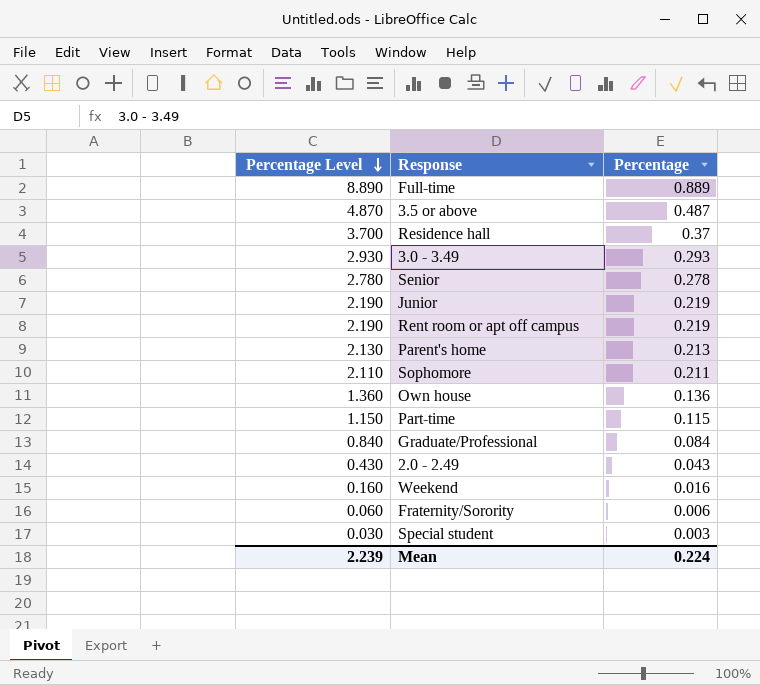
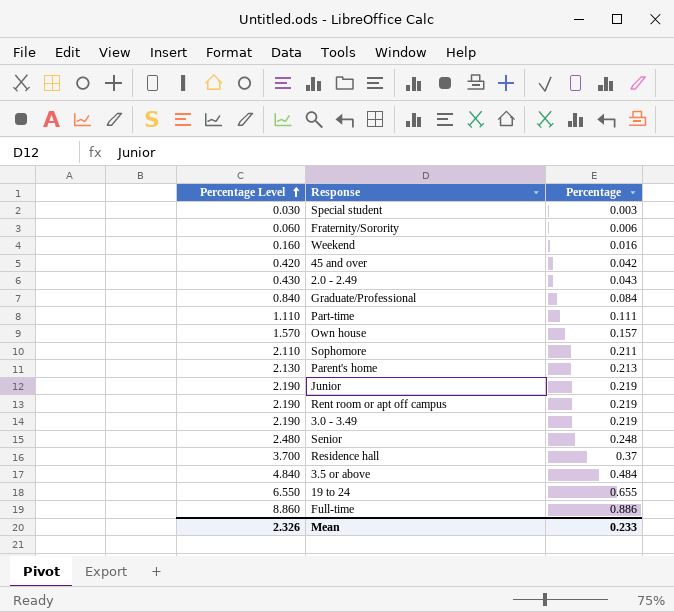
row order: Percentage Level descending -> Percentage Level ascending
row 45 and over: none -> 0.420 | 0.042
Part-time | Percentage Level: 1.150 -> 1.110
Part-time | Percentage: 0.115 -> 0.111
Own house | Percentage Level: 1.360 -> 1.570
Own house | Percentage: 0.136 -> 0.157
3.0 - 3.49 | Percentage Level: 2.930 -> 2.190
3.0 - 3.49 | Percentage: 0.293 -> 0.219
Senior | Percentage Level: 2.780 -> 2.480
Senior | Percentage: 0.278 -> 0.248
3.5 or above | Percentage Level: 4.870 -> 4.840
3.5 or above | Percentage: 0.487 -> 0.484
row 19 to 24: none -> 6.550 | 0.655
Full-time | Percentage Level: 8.890 -> 8.860
Full-time | Percentage: 0.889 -> 0.886
Mean | Percentage Level: 2.239 -> 2.326
Mean | Percentage: 0.224 -> 0.233

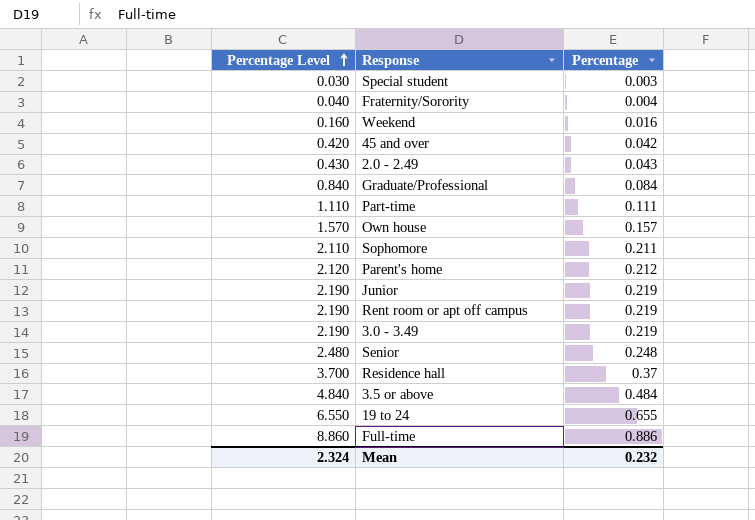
Fraternity/Sorority | Percentage Level: 0.060 -> 0.040
Fraternity/Sorority | Percentage: 0.006 -> 0.004
Parent's home | Percentage Level: 2.130 -> 2.120
Parent's home | Percentage: 0.213 -> 0.212
Mean | Percentage Level: 2.326 -> 2.324
Mean | Percentage: 0.233 -> 0.232

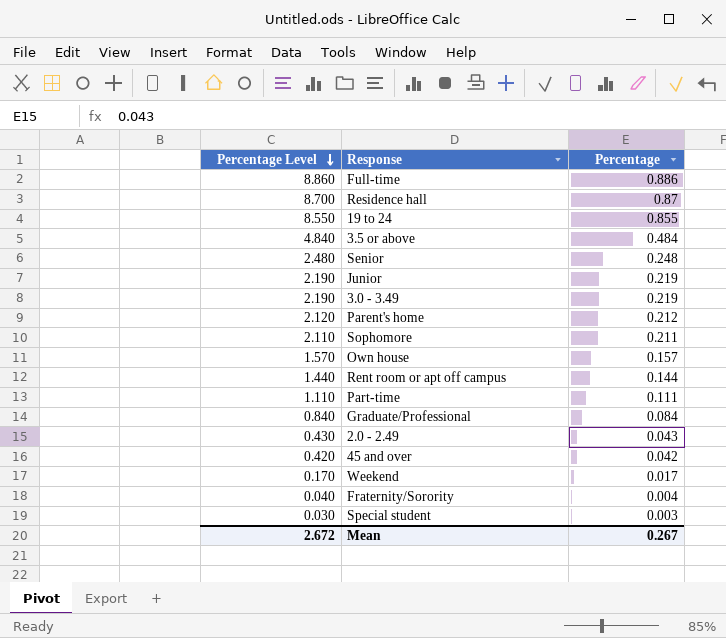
row order: Percentage Level ascending -> Percentage Level descending
Residence hall | Percentage Level: 3.700 -> 8.700
Residence hall | Percentage: 0.37 -> 0.87
19 to 24 | Percentage Level: 6.550 -> 8.550
19 to 24 | Percentage: 0.655 -> 0.855
Rent room or apt off campus | Percentage Level: 2.190 -> 1.440
Rent room or apt off campus | Percentage: 0.219 -> 0.144
Weekend | Percentage Level: 0.160 -> 0.170
Weekend | Percentage: 0.016 -> 0.017
Mean | Percentage Level: 2.324 -> 2.672
Mean | Percentage: 0.232 -> 0.267

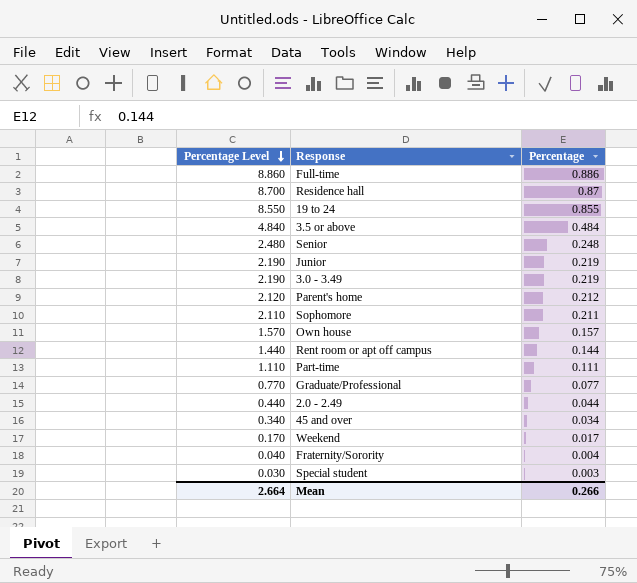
Graduate/Professional | Percentage Level: 0.840 -> 0.770
Graduate/Professional | Percentage: 0.084 -> 0.077
2.0 - 2.49 | Percentage Level: 0.430 -> 0.440
2.0 - 2.49 | Percentage: 0.043 -> 0.044
45 and over | Percentage Level: 0.420 -> 0.340
45 and over | Percentage: 0.042 -> 0.034
Mean | Percentage Level: 2.672 -> 2.664
Mean | Percentage: 0.267 -> 0.266

